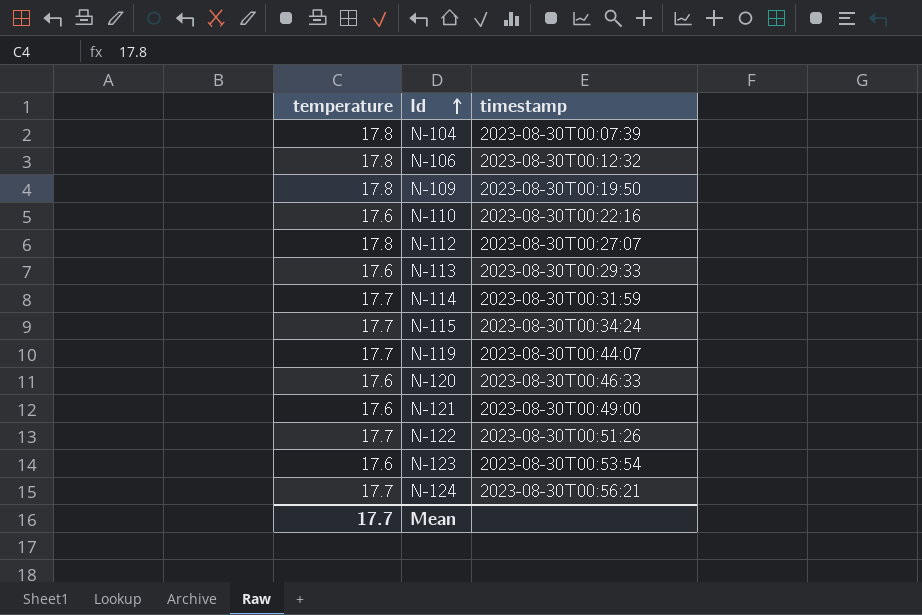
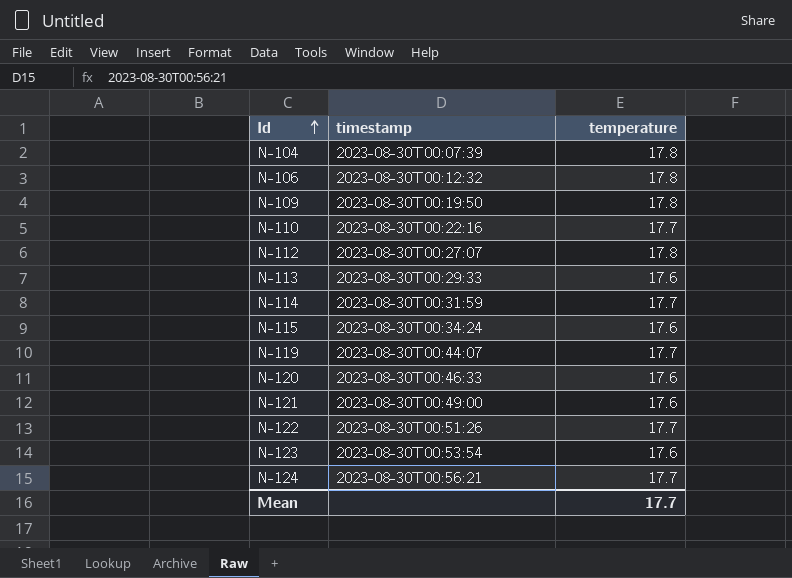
column temperature | position: 1 -> 3
N-110 | temperature: 17.6 -> 17.7
N-115 | temperature: 17.7 -> 17.6

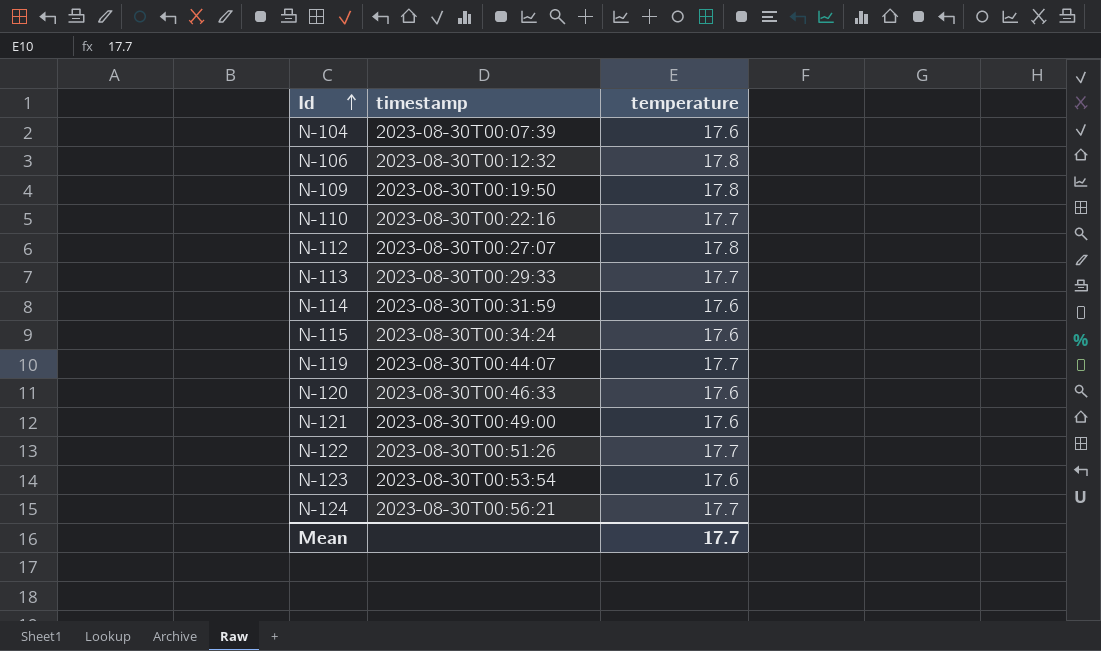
N-104 | temperature: 17.8 -> 17.6
N-113 | temperature: 17.6 -> 17.7
N-114 | temperature: 17.7 -> 17.6

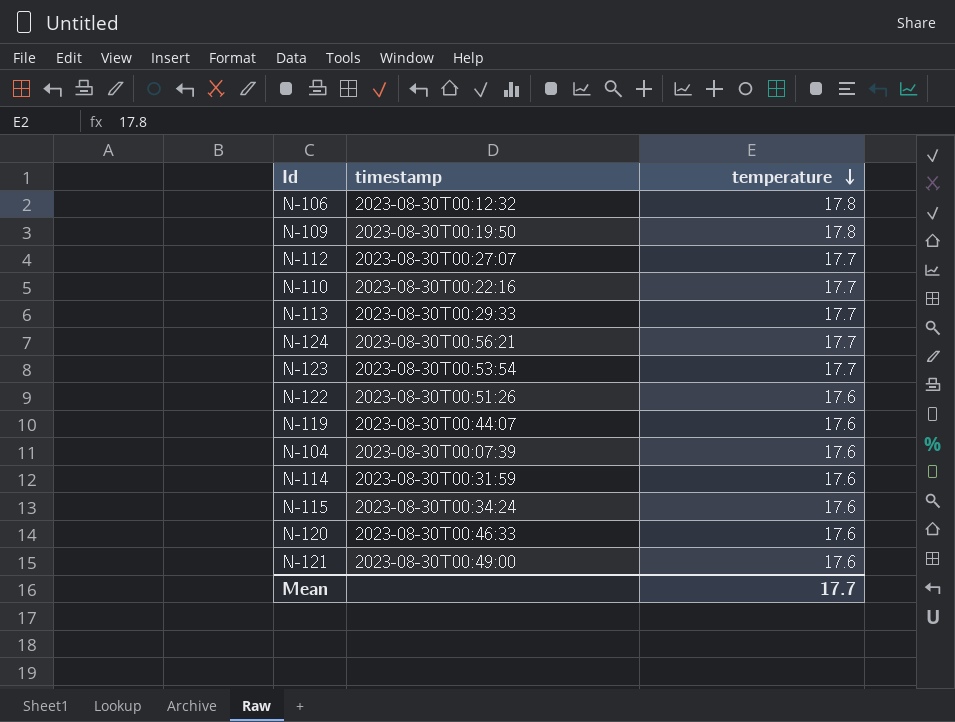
row order: Id ascending -> temperature descending
N-112 | temperature: 17.8 -> 17.7
N-123 | temperature: 17.6 -> 17.7
N-122 | temperature: 17.7 -> 17.6
N-119 | temperature: 17.7 -> 17.6

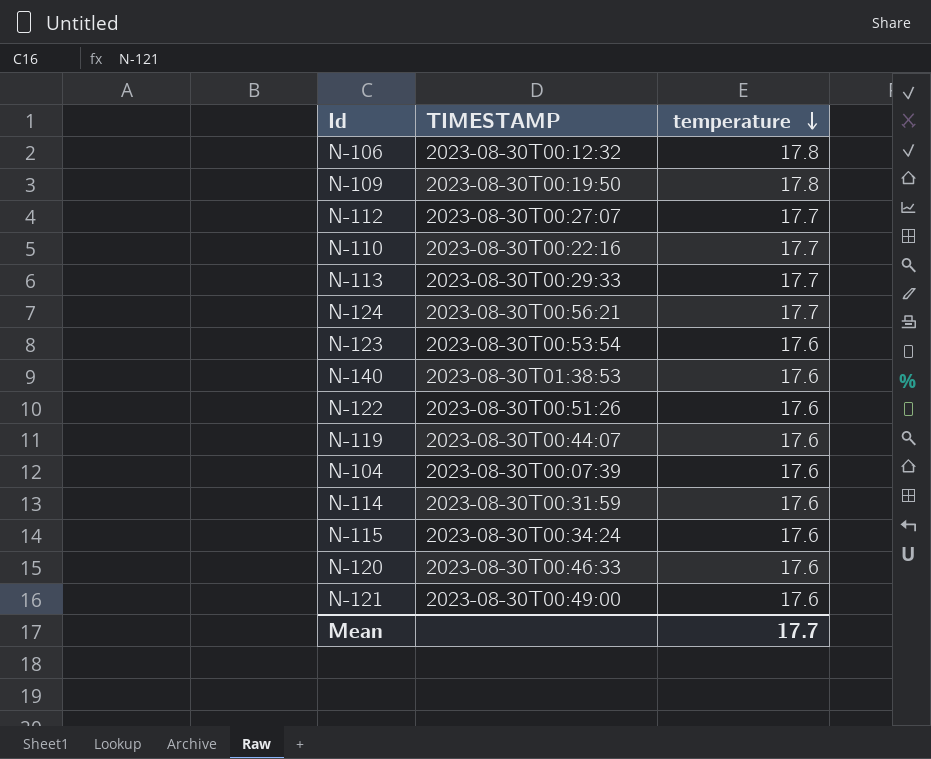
column name: timestamp -> TIMESTAMP
N-123 | temperature: 17.7 -> 17.6
row N-140: none -> 2023-08-30T01:38:53 | 17.6

